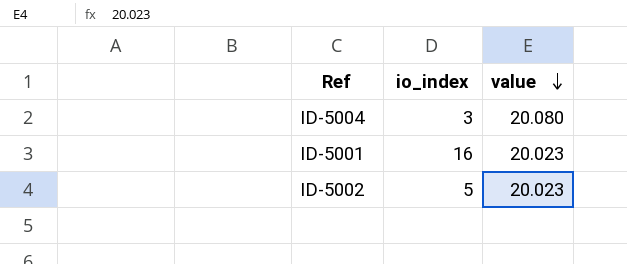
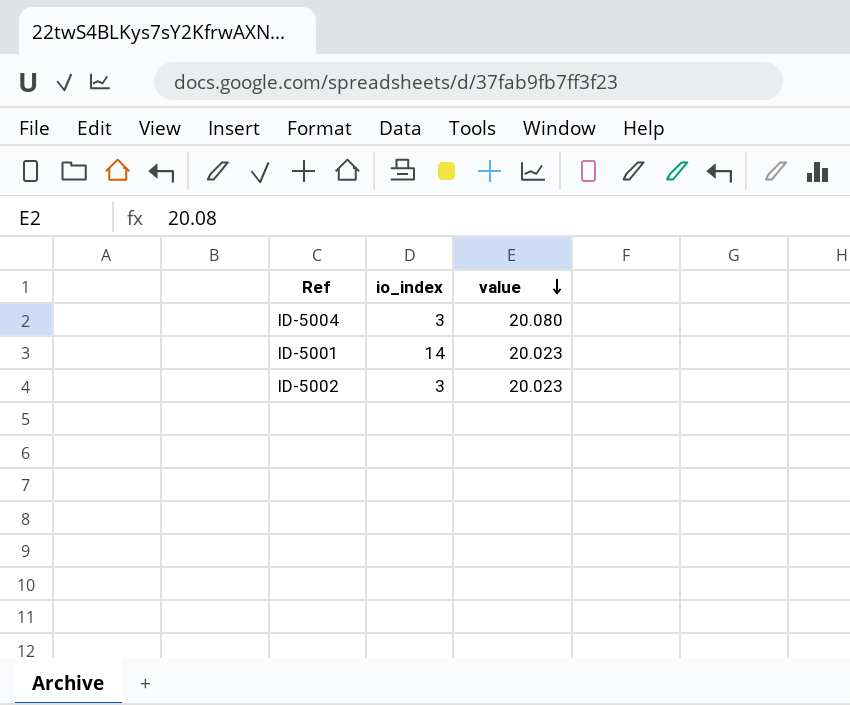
ID-5001 | io_index: 16 -> 14
ID-5002 | io_index: 5 -> 3

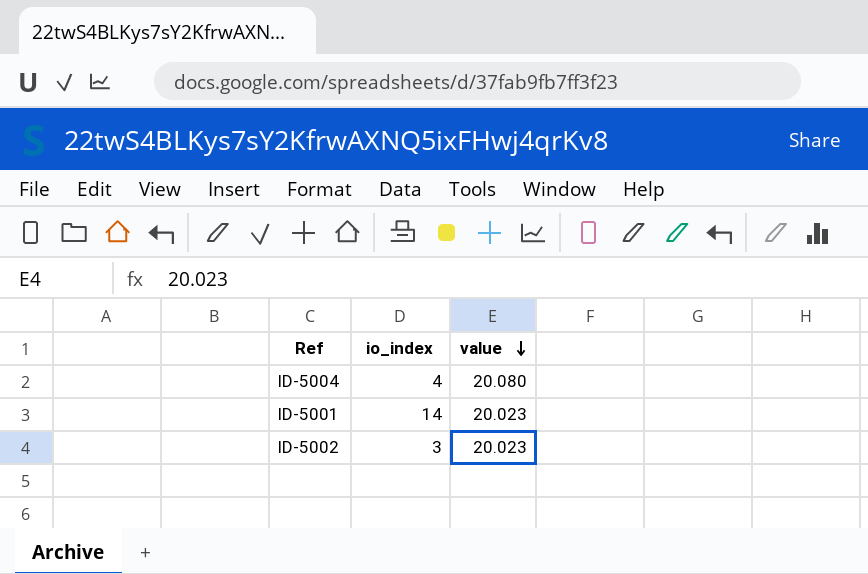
ID-5004 | io_index: 3 -> 4

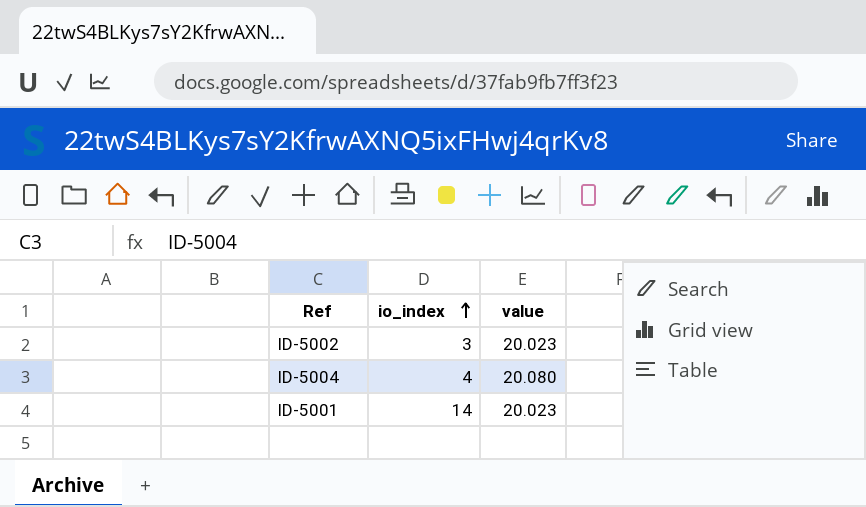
row order: value descending -> io_index ascending

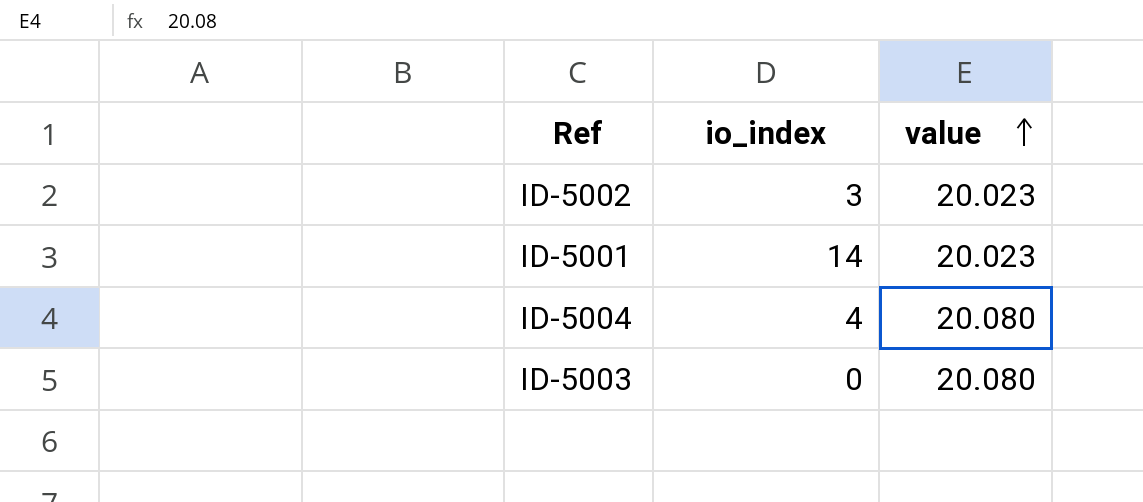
row order: io_index ascending -> value ascending
row ID-5003: none -> 0 | 20.080

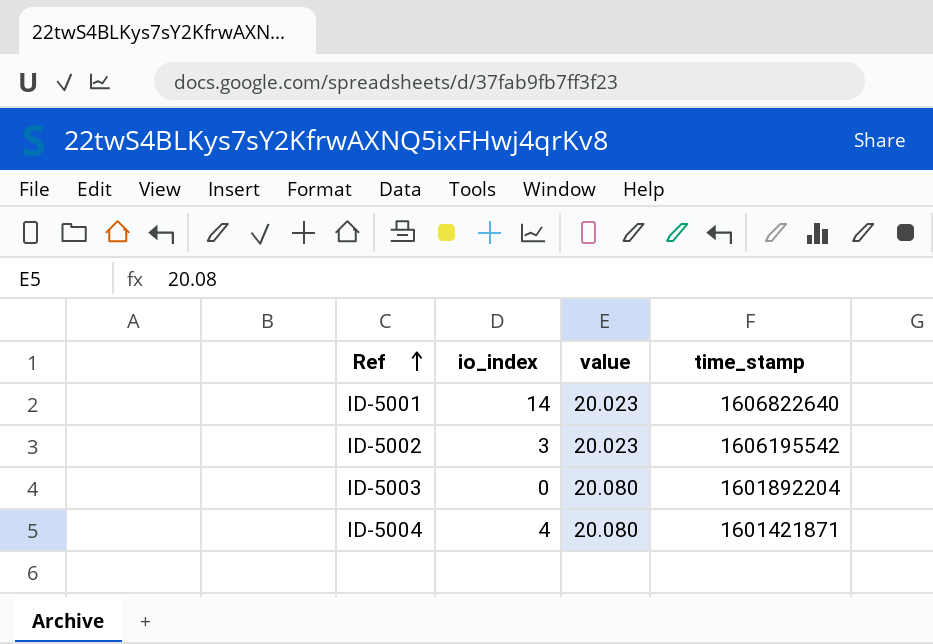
row order: value ascending -> Ref ascending
column time_stamp | position: none -> 4

